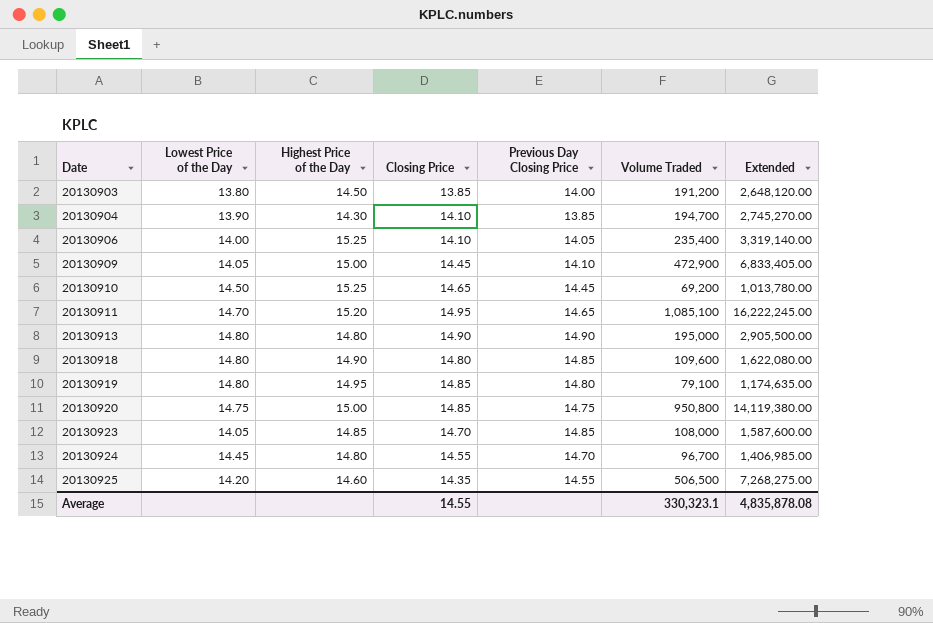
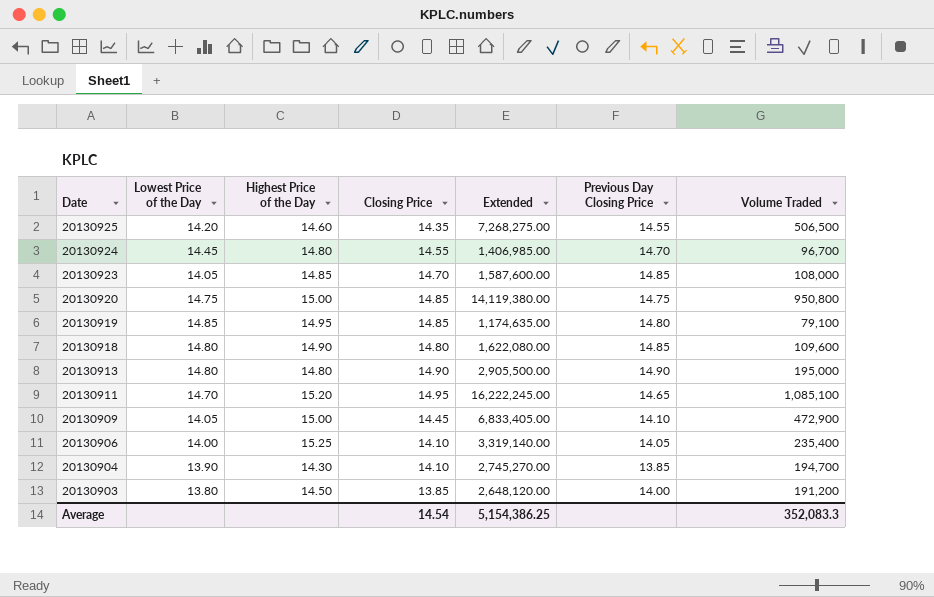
row order: Date ascending -> Date descending
column Extended | position: 7 -> 5
row 20130910: 14.50 | 15.25 | 14.65 | 14.45 | 69,200 | 1,013,780.00 -> none
20130919 | Lowest Price of the Day: 14.80 -> 14.85
Average | Closing Price: 14.55 -> 14.54
Average | Extended: 4,835,878.08 -> 5,154,386.25
Average | Volume Traded: 330,323.1 -> 352,083.3

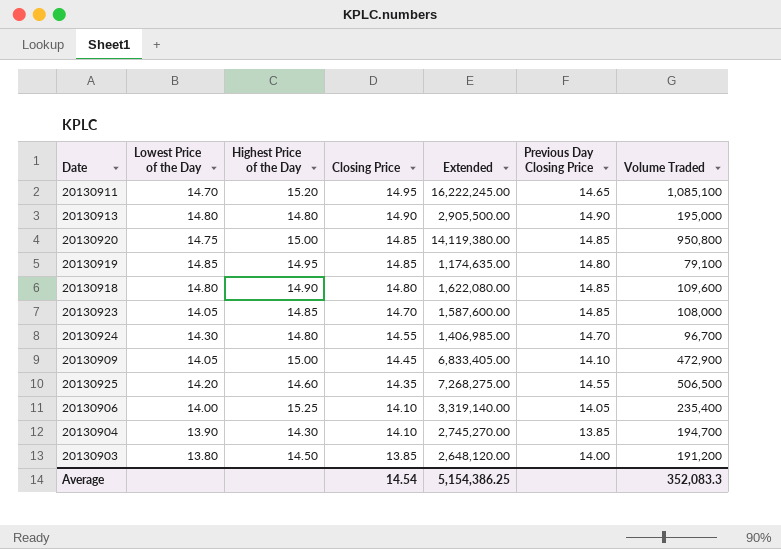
row order: Date descending -> Closing Price descending
20130920 | Previous Day Closing Price: 14.75 -> 14.85
20130924 | Lowest Price of the Day: 14.45 -> 14.30

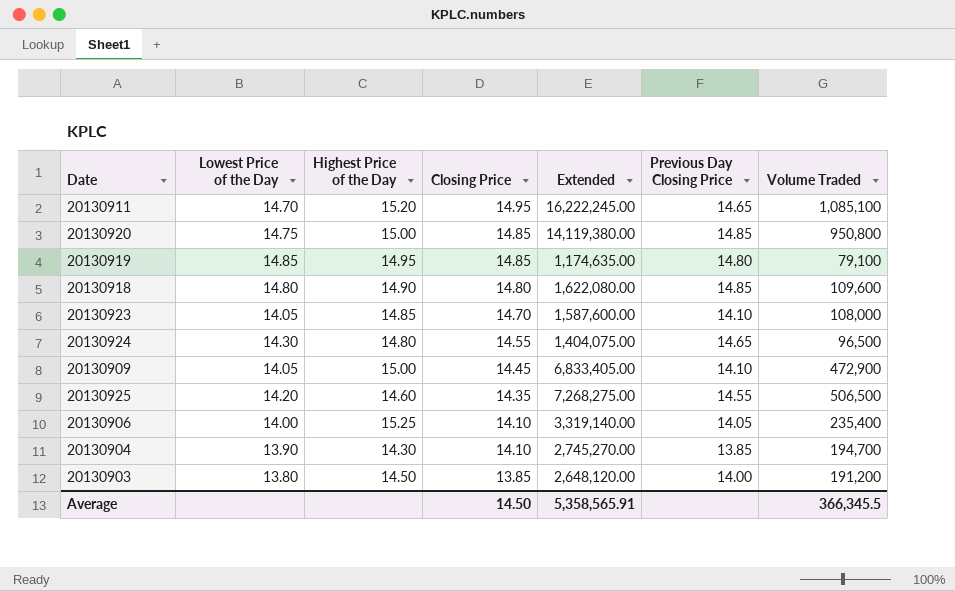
row 20130913: 14.80 | 14.80 | 14.90 | 2,905,500.00 | 14.90 | 195,000 -> none
20130923 | Previous Day Closing Price: 14.85 -> 14.10
20130924 | Extended: 1,406,985.00 -> 1,404,075.00
20130924 | Previous Day Closing Price: 14.70 -> 14.65
20130924 | Volume Traded: 96,700 -> 96,500
Average | Closing Price: 14.54 -> 14.50
Average | Extended: 5,154,386.25 -> 5,358,565.91
Average | Volume Traded: 352,083.3 -> 366,345.5

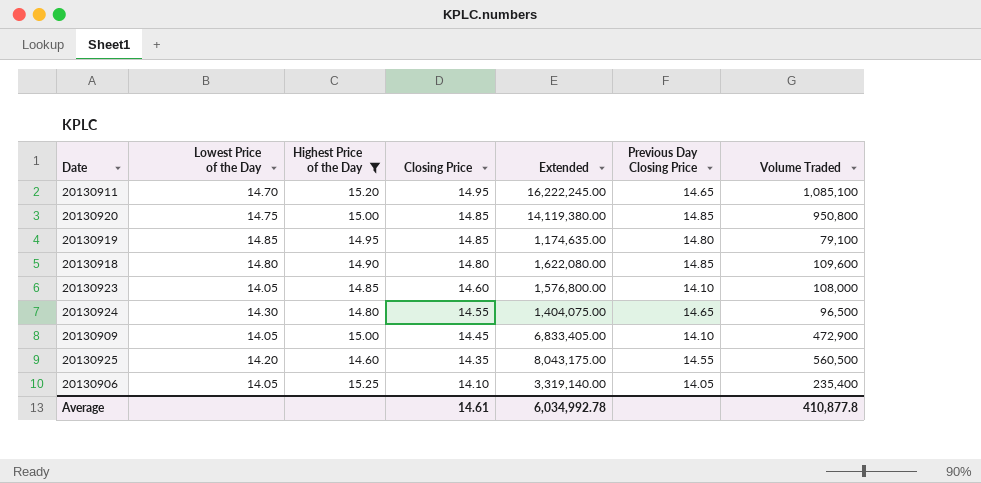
filter: none -> Highest Price of the Day >= 14.60
20130923 | Closing Price: 14.70 -> 14.60
20130923 | Extended: 1,587,600.00 -> 1,576,800.00
20130925 | Extended: 7,268,275.00 -> 8,043,175.00
20130925 | Volume Traded: 506,500 -> 560,500
20130906 | Lowest Price of the Day: 14.00 -> 14.05
Average | Closing Price: 14.50 -> 14.61
Average | Extended: 5,358,565.91 -> 6,034,992.78
Average | Volume Traded: 366,345.5 -> 410,877.8

